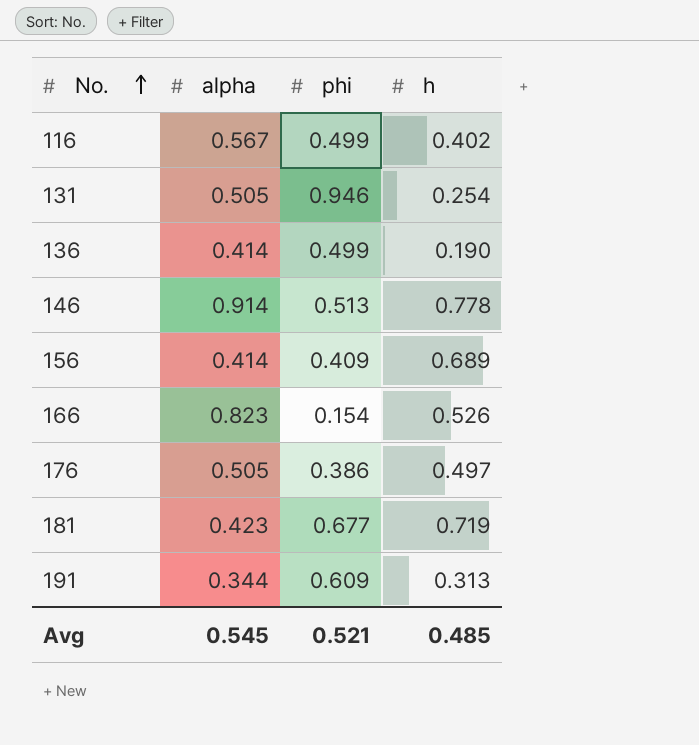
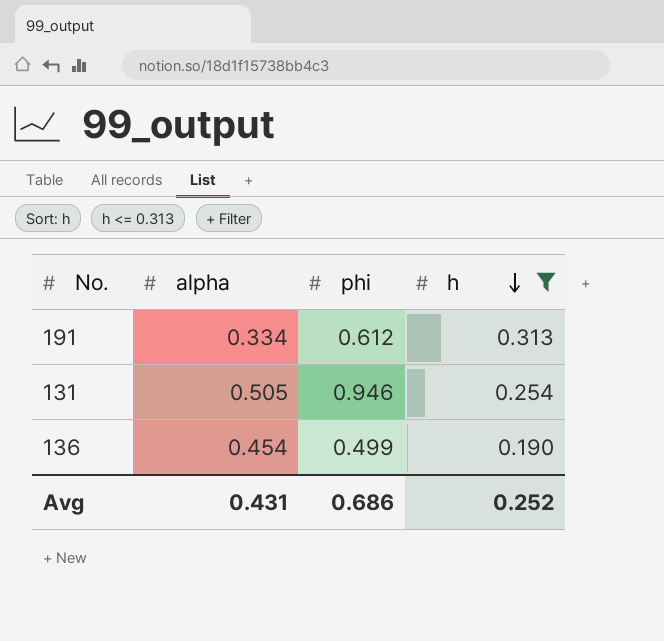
filter: none -> h <= 0.313
row order: No. ascending -> h descending
191 | alpha: 0.344 -> 0.334
191 | phi: 0.609 -> 0.612
136 | alpha: 0.414 -> 0.454
Avg | alpha: 0.545 -> 0.431
Avg | phi: 0.521 -> 0.686
Avg | h: 0.485 -> 0.252

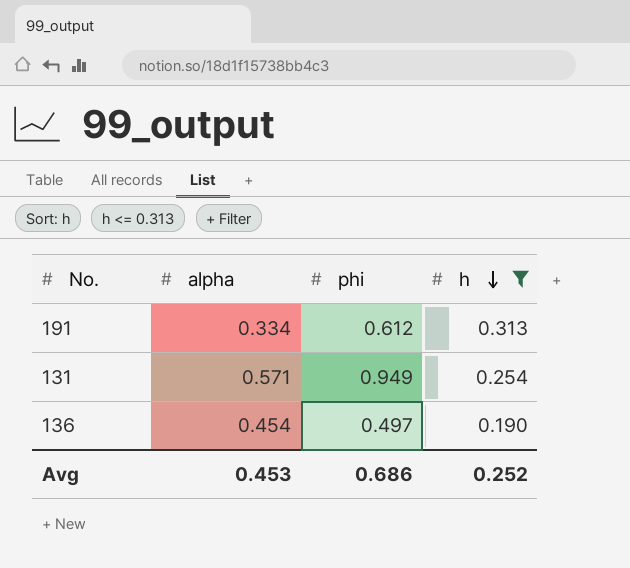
131 | alpha: 0.505 -> 0.571
131 | phi: 0.946 -> 0.949
136 | phi: 0.499 -> 0.497
Avg | alpha: 0.431 -> 0.453

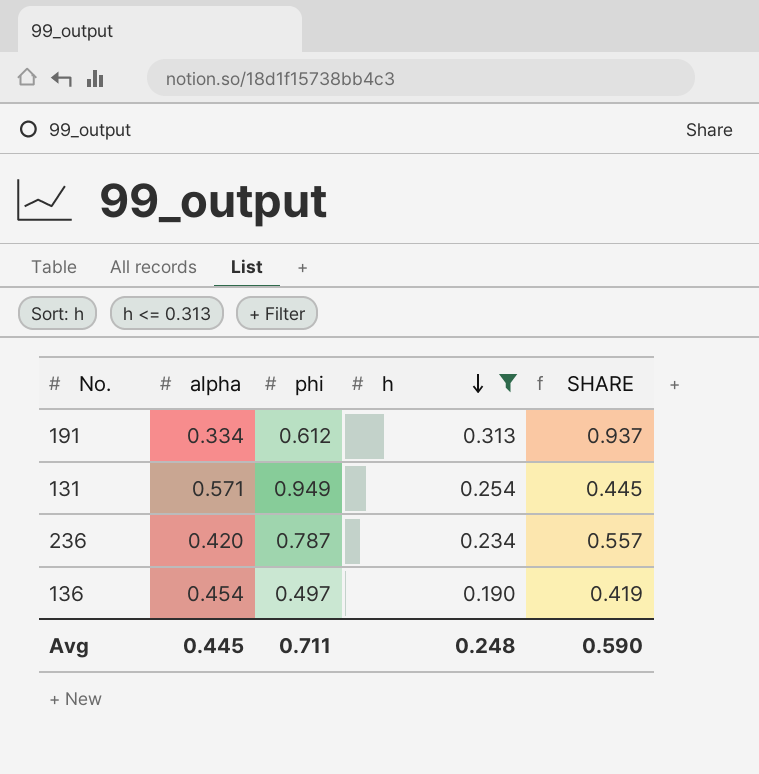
column SHARE | formula: none -> [h] / [alpha]
row 236: none -> 0.420 | 0.787 | 0.234 | 0.557
Avg | alpha: 0.453 -> 0.445
Avg | phi: 0.686 -> 0.711
Avg | h: 0.252 -> 0.248

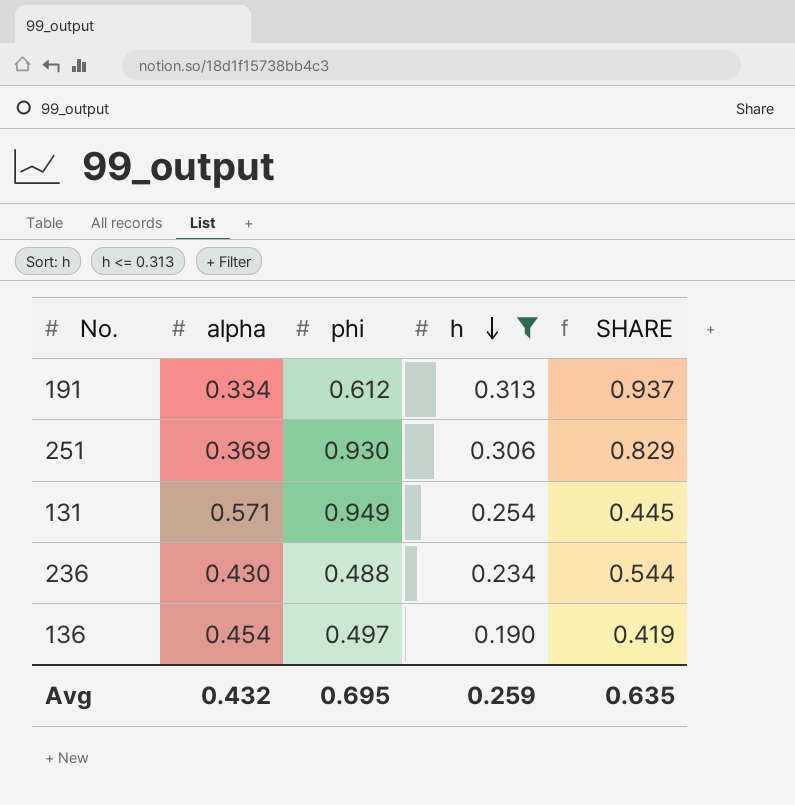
row 251: none -> 0.369 | 0.930 | 0.306 | 0.829
236 | alpha: 0.420 -> 0.430
236 | phi: 0.787 -> 0.488
236 | SHARE: 0.557 -> 0.544
Avg | alpha: 0.445 -> 0.432
Avg | phi: 0.711 -> 0.695
Avg | h: 0.248 -> 0.259
Avg | SHARE: 0.590 -> 0.635

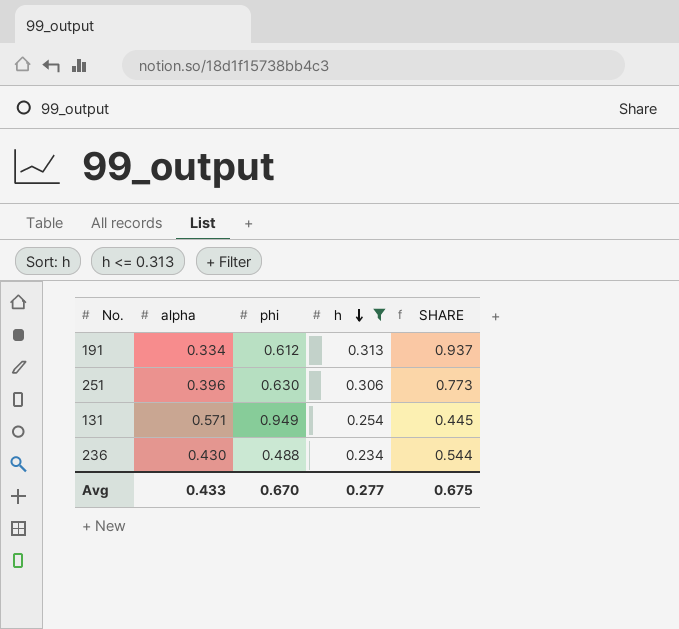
row 136: 0.454 | 0.497 | 0.190 | 0.419 -> none
251 | alpha: 0.369 -> 0.396
251 | phi: 0.930 -> 0.630
251 | SHARE: 0.829 -> 0.773
Avg | alpha: 0.432 -> 0.433
Avg | phi: 0.695 -> 0.670
Avg | h: 0.259 -> 0.277
Avg | SHARE: 0.635 -> 0.675

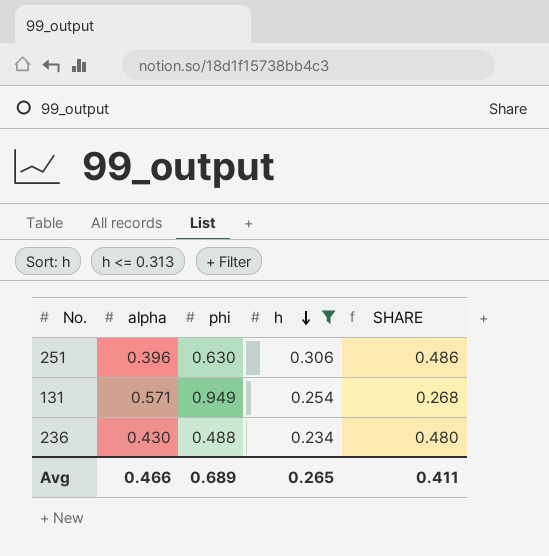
column SHARE | formula: [h] / [alpha] -> [h] / [phi]
row 191: 0.334 | 0.612 | 0.313 | 0.937 -> none
Avg | alpha: 0.433 -> 0.466
Avg | phi: 0.670 -> 0.689
Avg | h: 0.277 -> 0.265
Avg | SHARE: 0.675 -> 0.411

